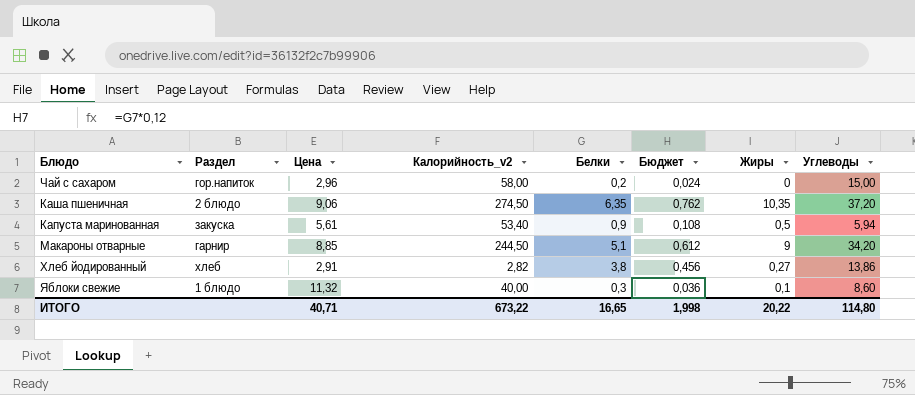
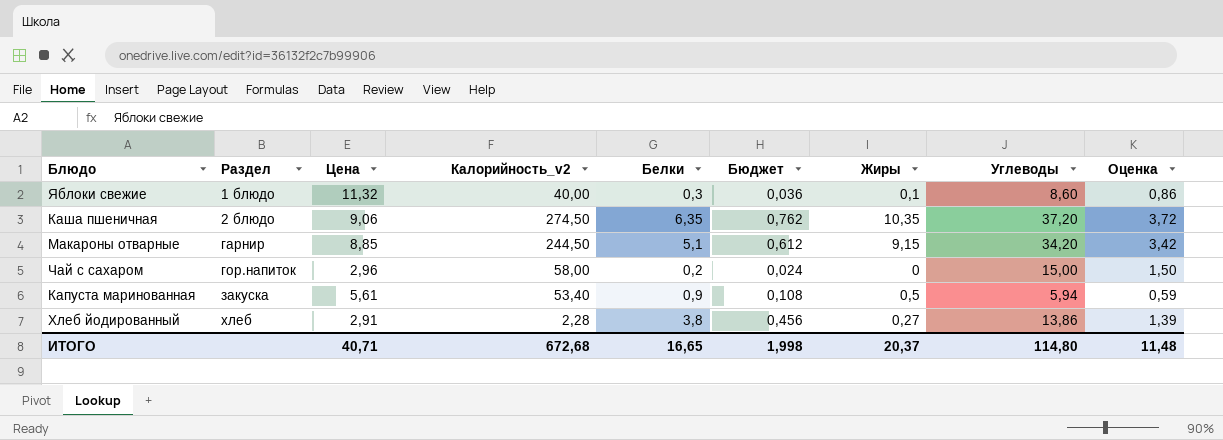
row order: none -> Раздел ascending
column Оценка | formula: none -> [Углеводы] * 0,1
Макароны отварные | Жиры: 9 -> 9,15
Хлеб йодированный | Калорийность_v2: 2,82 -> 2,28
ИТОГО | Калорийность_v2: 673,22 -> 672,68
ИТОГО | Жиры: 20,22 -> 20,37

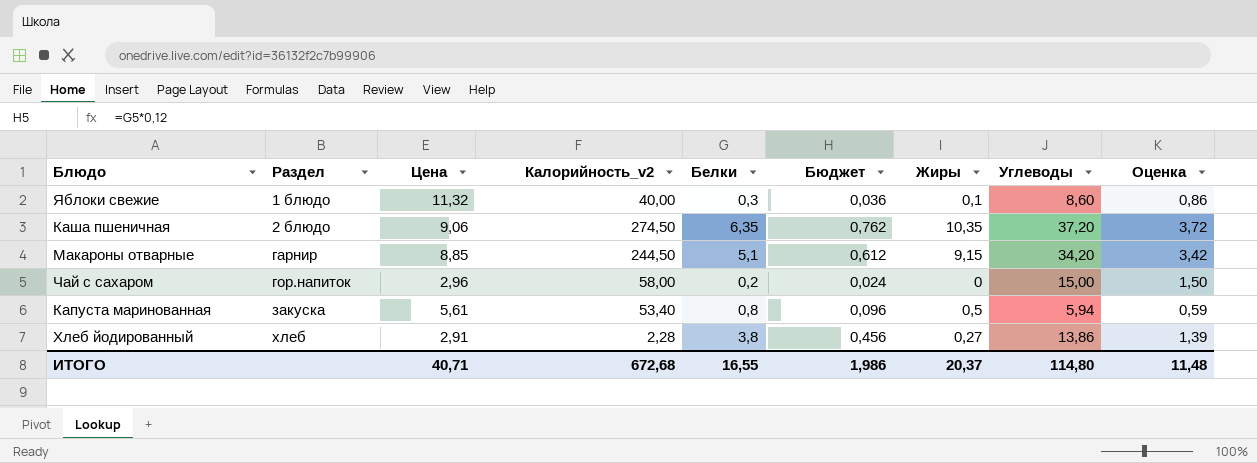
Капуста маринованная | Белки: 0,9 -> 0,8
Капуста маринованная | Бюджет: 0,108 -> 0,096
ИТОГО | Белки: 16,65 -> 16,55
ИТОГО | Бюджет: 1,998 -> 1,986

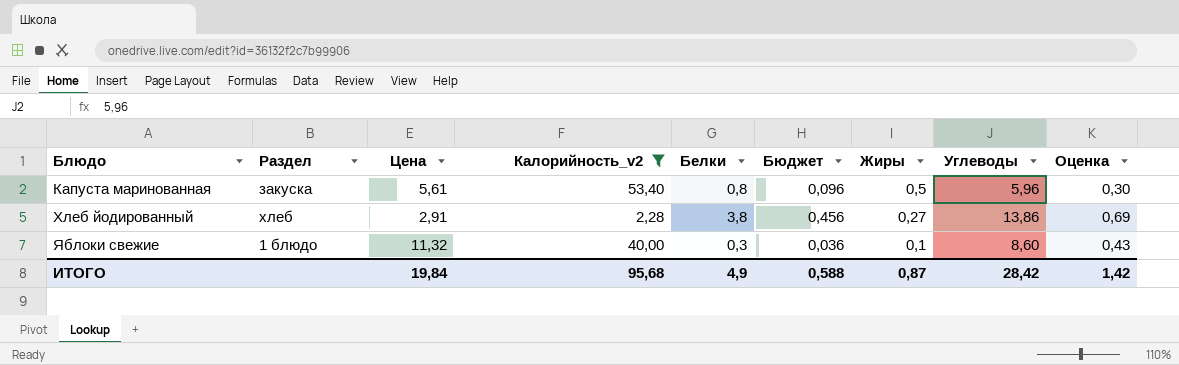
filter: none -> Калорийность_v2 <= 53,40
row order: Раздел ascending -> Блюдо ascending
column Оценка | formula: [Углеводы] * 0,1 -> [Углеводы] * 0,05
Капуста маринованная | Углеводы: 5,94 -> 5,96
ИТОГО | Цена: 40,71 -> 19,84
ИТОГО | Калорийность_v2: 672,68 -> 95,68
ИТОГО | Белки: 16,55 -> 4,9
ИТОГО | Бюджет: 1,986 -> 0,588
ИТОГО | Жиры: 20,37 -> 0,87
ИТОГО | Углеводы: 114,80 -> 28,42
ИТОГО | Оценка: 11,48 -> 1,42

